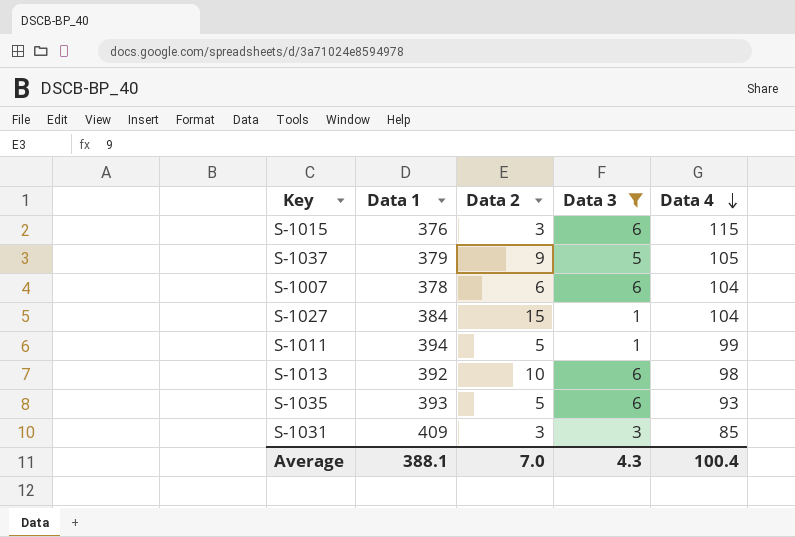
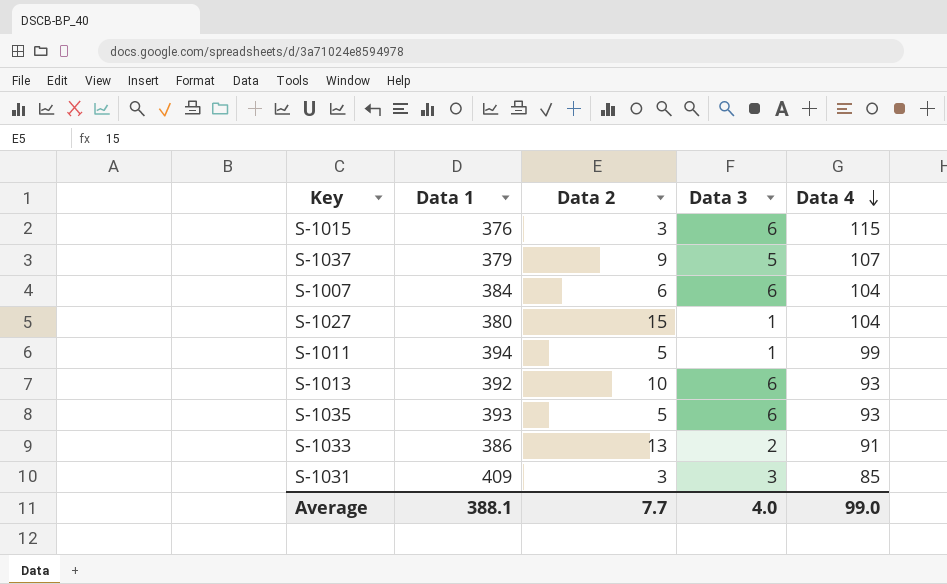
filter: Data 3 != 2 -> none
S-1037 | Data 4: 105 -> 107
S-1007 | Data 1: 378 -> 384
S-1027 | Data 1: 384 -> 380
S-1013 | Data 4: 98 -> 93
Average | Data 2: 7.0 -> 7.7
Average | Data 3: 4.3 -> 4.0
Average | Data 4: 100.4 -> 99.0

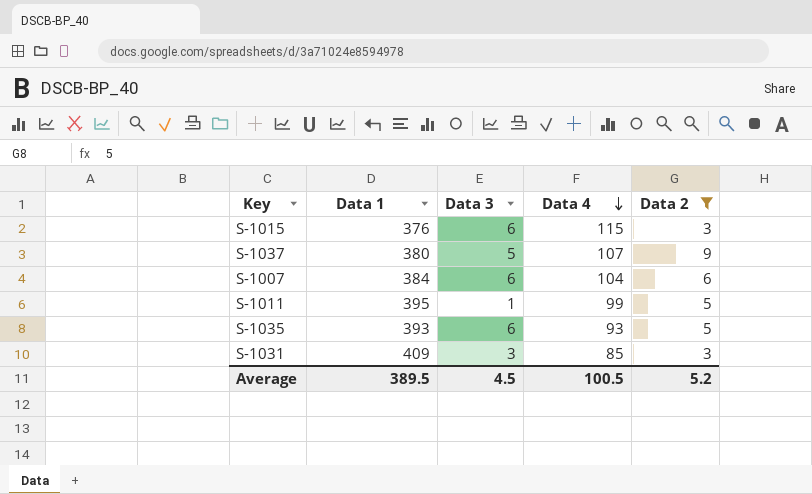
filter: none -> Data 2 <= 9
column Data 2 | position: 3 -> 5
S-1037 | Data 1: 379 -> 380
S-1011 | Data 1: 394 -> 395
Average | Data 1: 388.1 -> 389.5
Average | Data 3: 4.0 -> 4.5
Average | Data 4: 99.0 -> 100.5
Average | Data 2: 7.7 -> 5.2

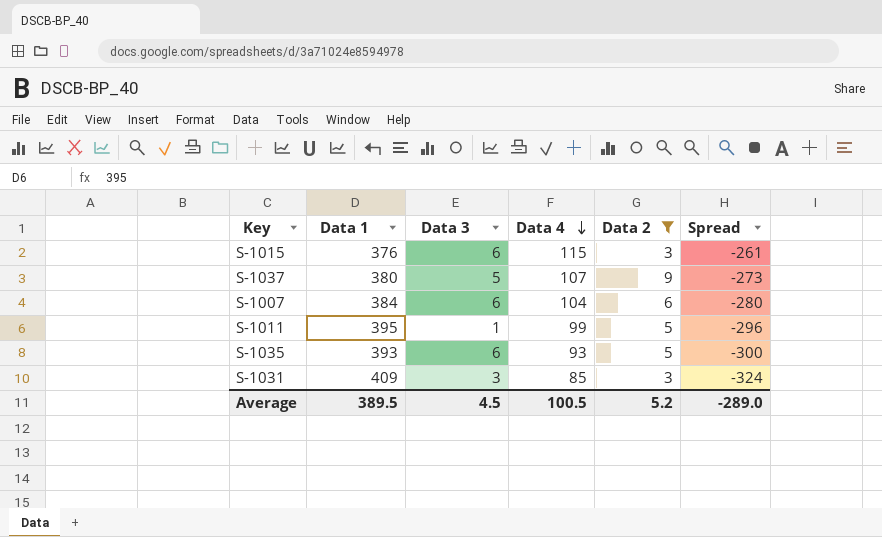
column Spread | formula: none -> [Data 4] - [Data 1]

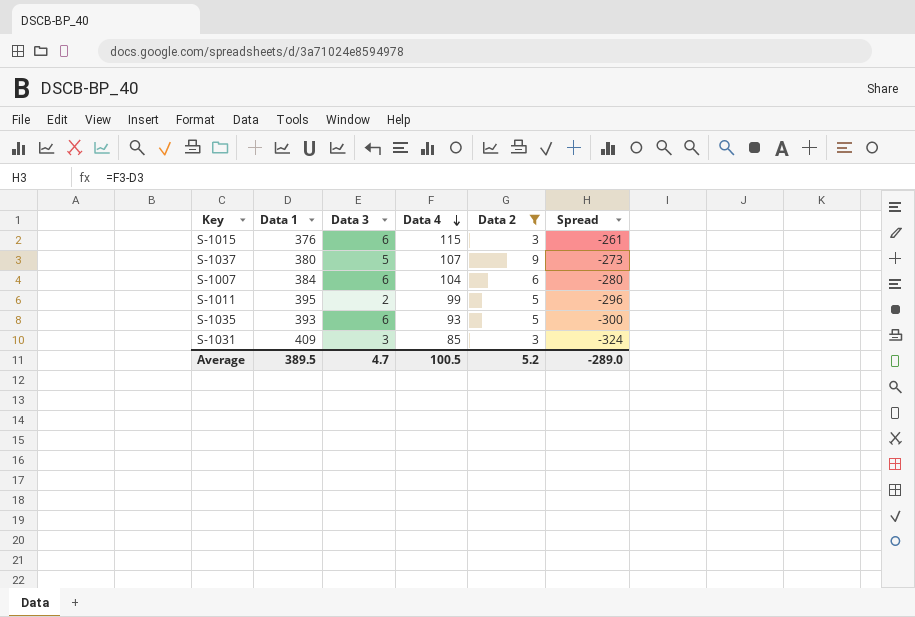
S-1011 | Data 3: 1 -> 2
Average | Data 3: 4.5 -> 4.7

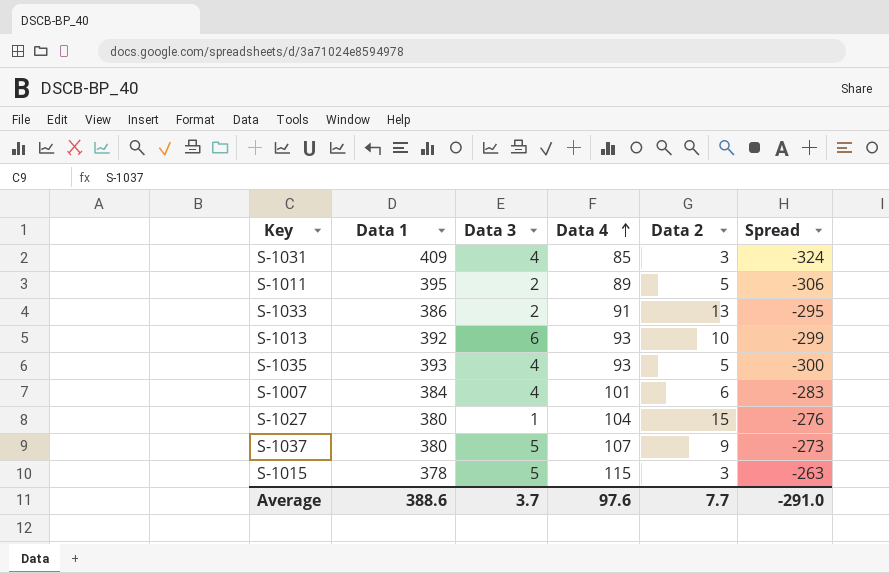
filter: Data 2 <= 9 -> none
row order: Data 4 descending -> Data 4 ascending
S-1031 | Data 3: 3 -> 4
S-1011 | Data 4: 99 -> 89
S-1011 | Spread: -296 -> -306
S-1035 | Data 3: 6 -> 4
S-1007 | Data 3: 6 -> 4
S-1007 | Data 4: 104 -> 101
S-1007 | Spread: -280 -> -283
S-1015 | Data 1: 376 -> 378
S-1015 | Data 3: 6 -> 5
S-1015 | Spread: -261 -> -263
Average | Data 1: 389.5 -> 388.6
Average | Data 3: 4.7 -> 3.7
Average | Data 4: 100.5 -> 97.6
Average | Data 2: 5.2 -> 7.7
Average | Spread: -289.0 -> -291.0

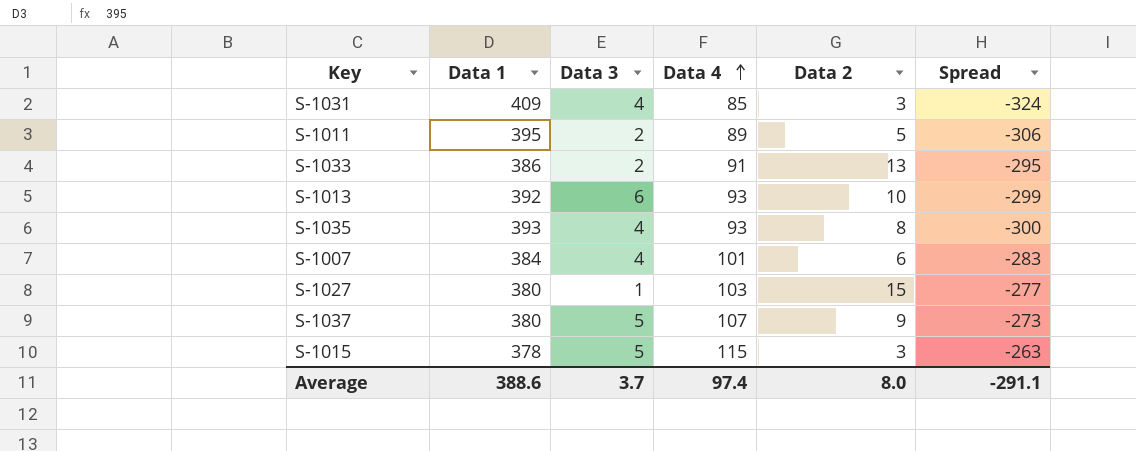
S-1035 | Data 2: 5 -> 8
S-1027 | Data 4: 104 -> 103
S-1027 | Spread: -276 -> -277
Average | Data 4: 97.6 -> 97.4
Average | Data 2: 7.7 -> 8.0
Average | Spread: -291.0 -> -291.1

